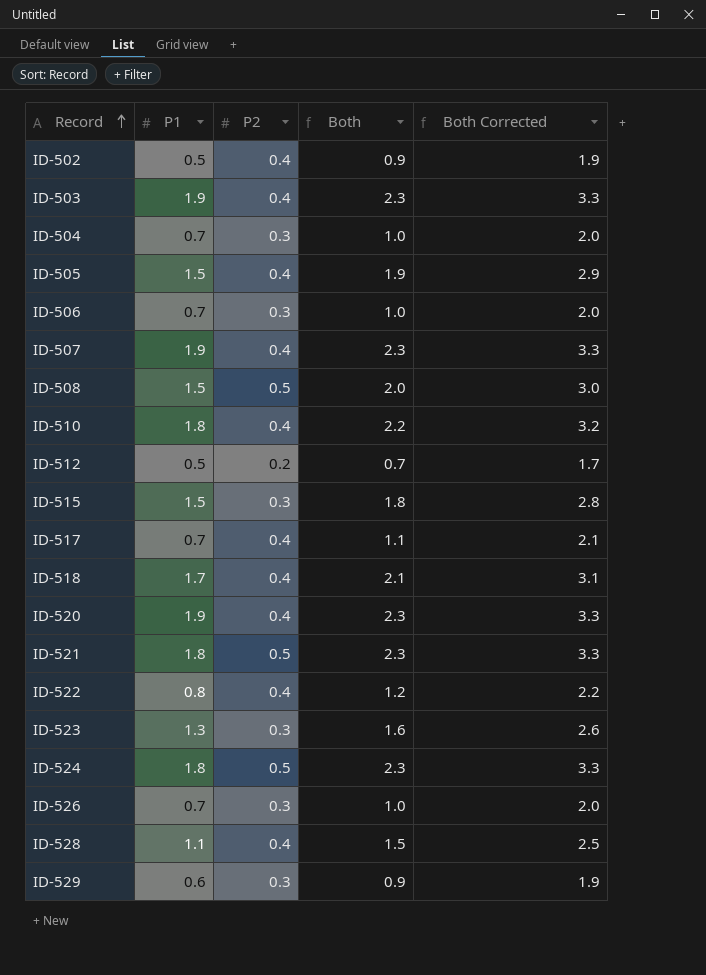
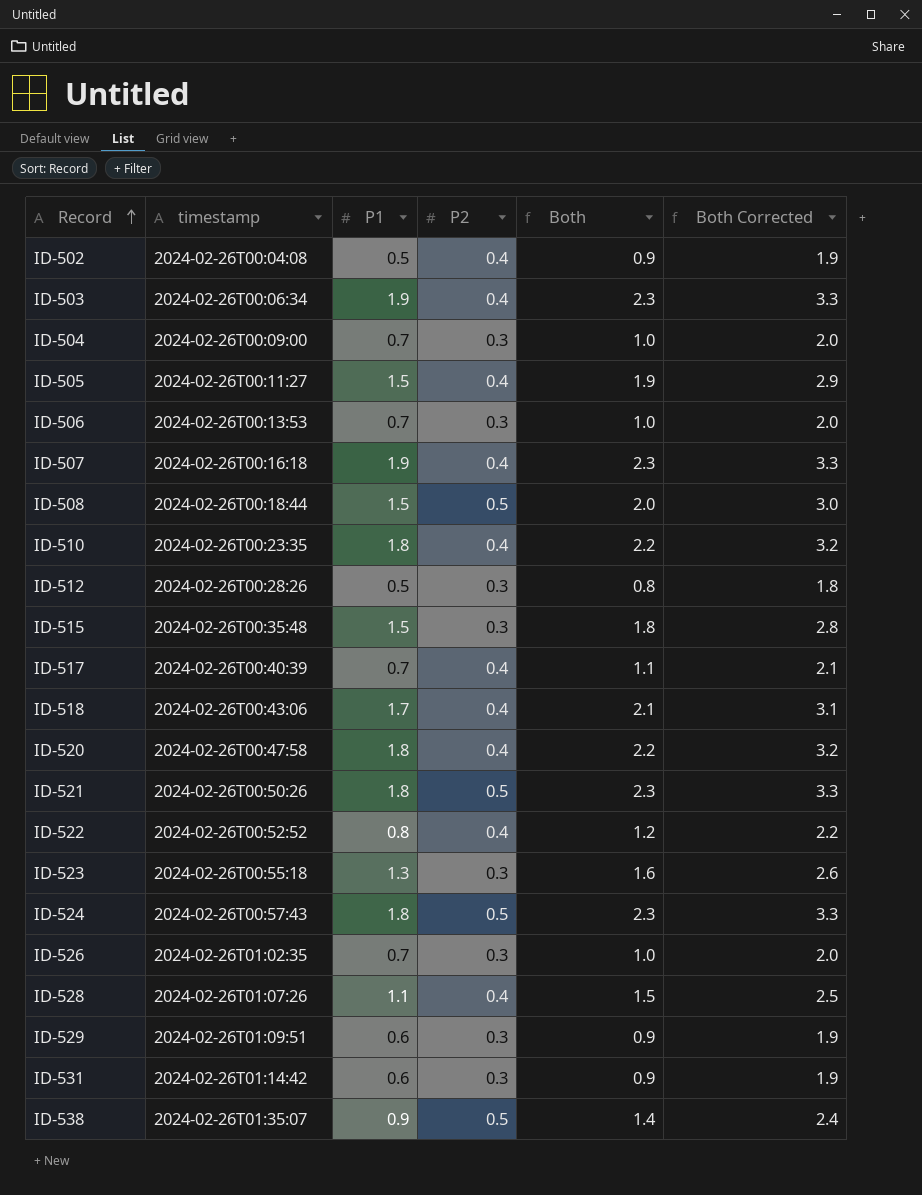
column timestamp | position: none -> 2
ID-512 | P2: 0.2 -> 0.3
ID-512 | Both: 0.7 -> 0.8
ID-512 | Both Corrected: 1.7 -> 1.8
ID-520 | P1: 1.9 -> 1.8
ID-520 | Both: 2.3 -> 2.2
ID-520 | Both Corrected: 3.3 -> 3.2
row ID-531: none -> 2024-02-26T01:14:42 | 0.6 | 0.3 | 0.9 | 1.9
row ID-538: none -> 2024-02-26T01:35:07 | 0.9 | 0.5 | 1.4 | 2.4

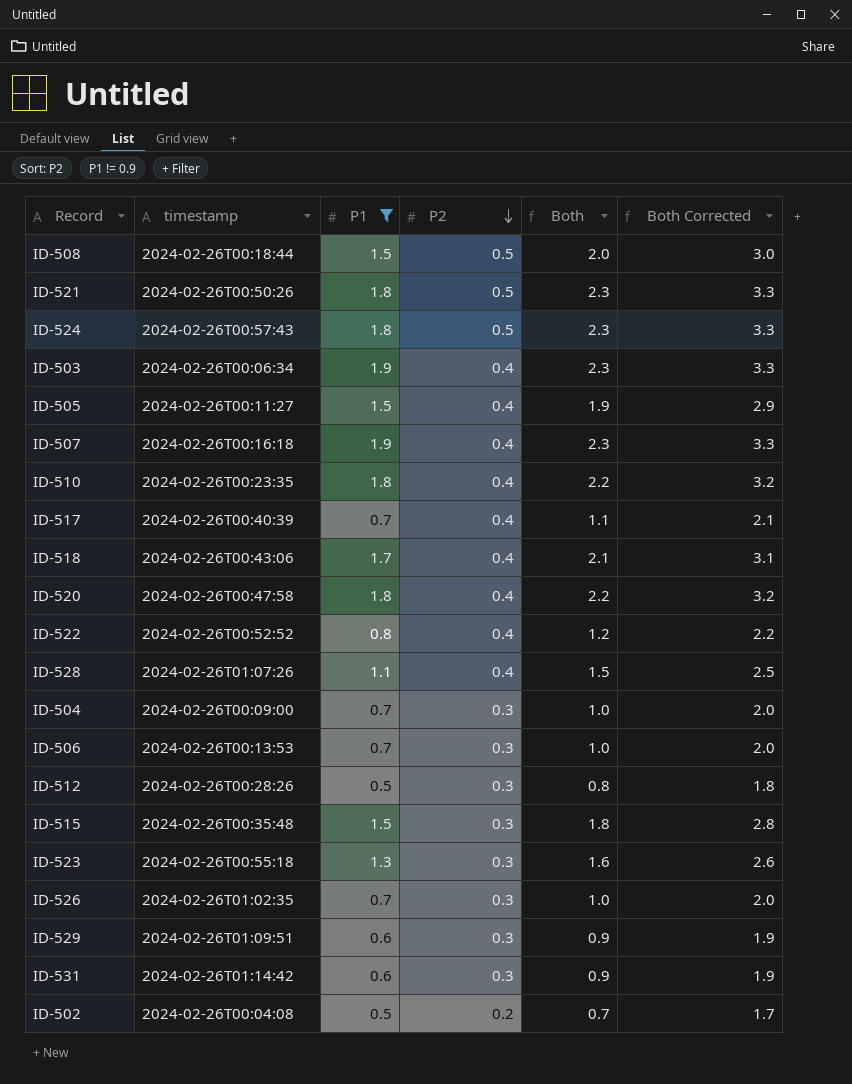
filter: none -> P1 != 0.9
row order: Record ascending -> P2 descending
ID-502 | P2: 0.4 -> 0.2
ID-502 | Both: 0.9 -> 0.7
ID-502 | Both Corrected: 1.9 -> 1.7

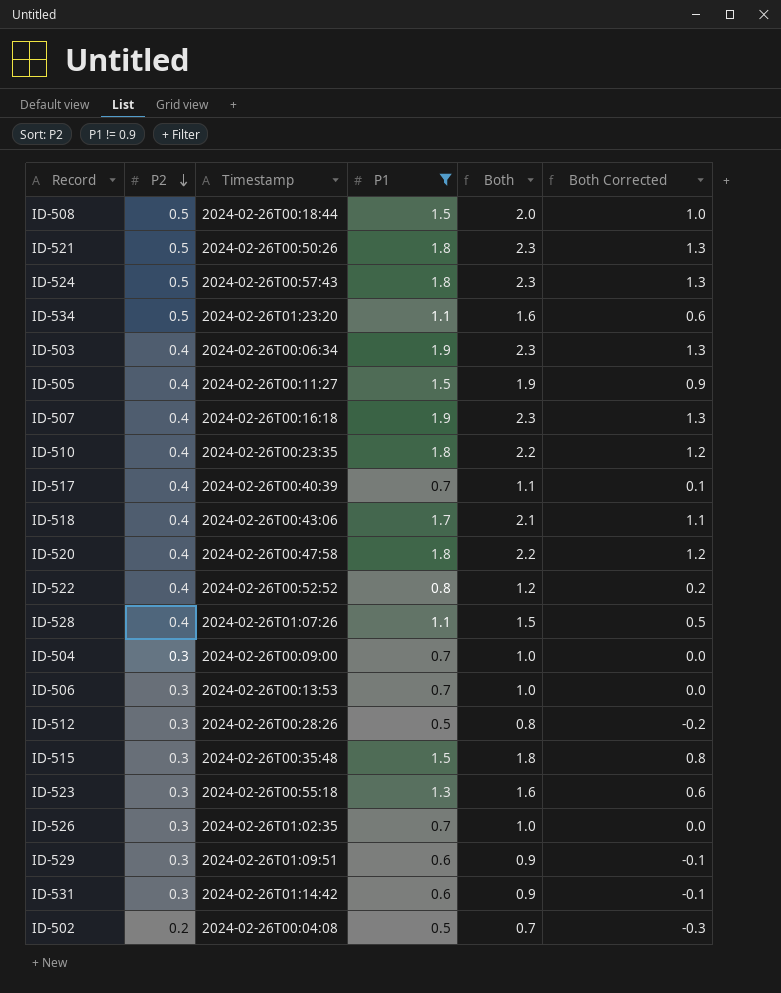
column P2 | position: 4 -> 2
column name: timestamp -> Timestamp
column Both Corrected | formula: [Both] + 1 -> [Both] - 1
row ID-534: none -> 0.5 | 2024-02-26T01:23:20 | 1.1 | 1.6 | 0.6

